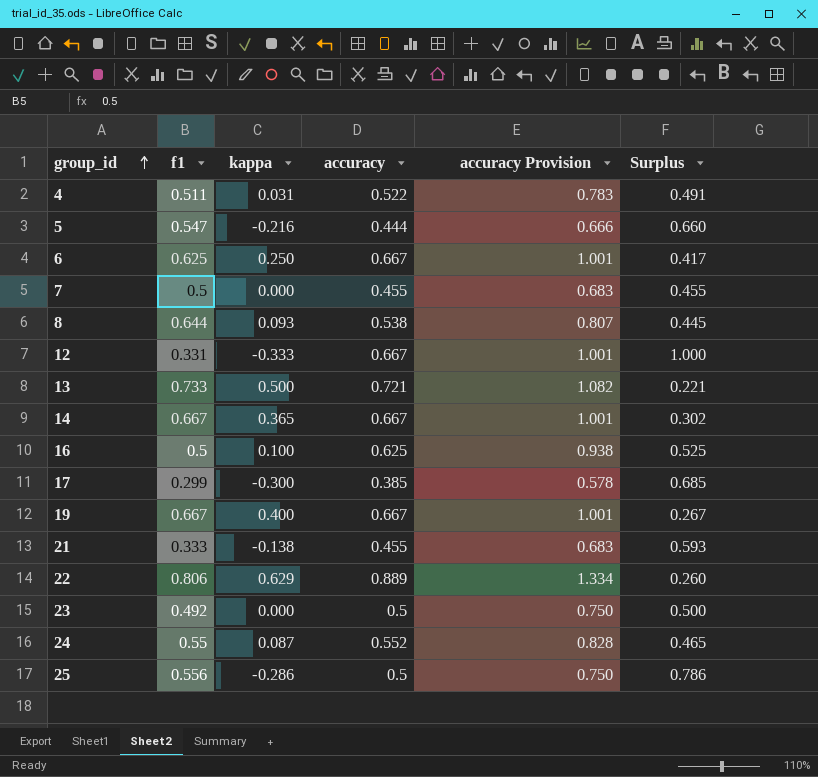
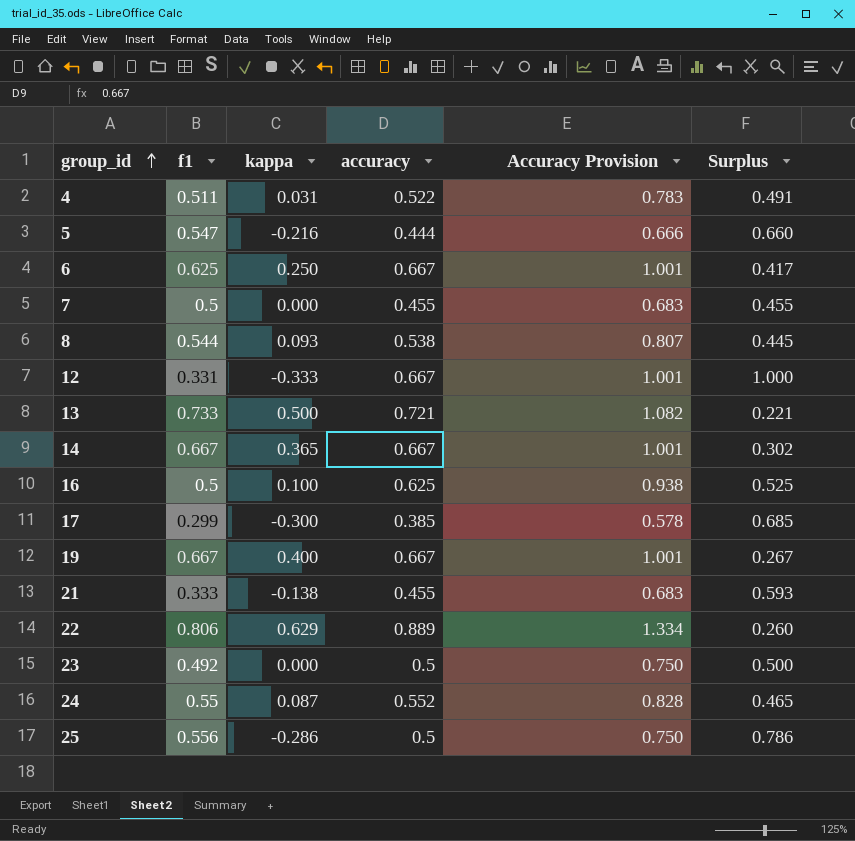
column name: accuracy Provision -> Accuracy Provision
8 | f1: 0.644 -> 0.544

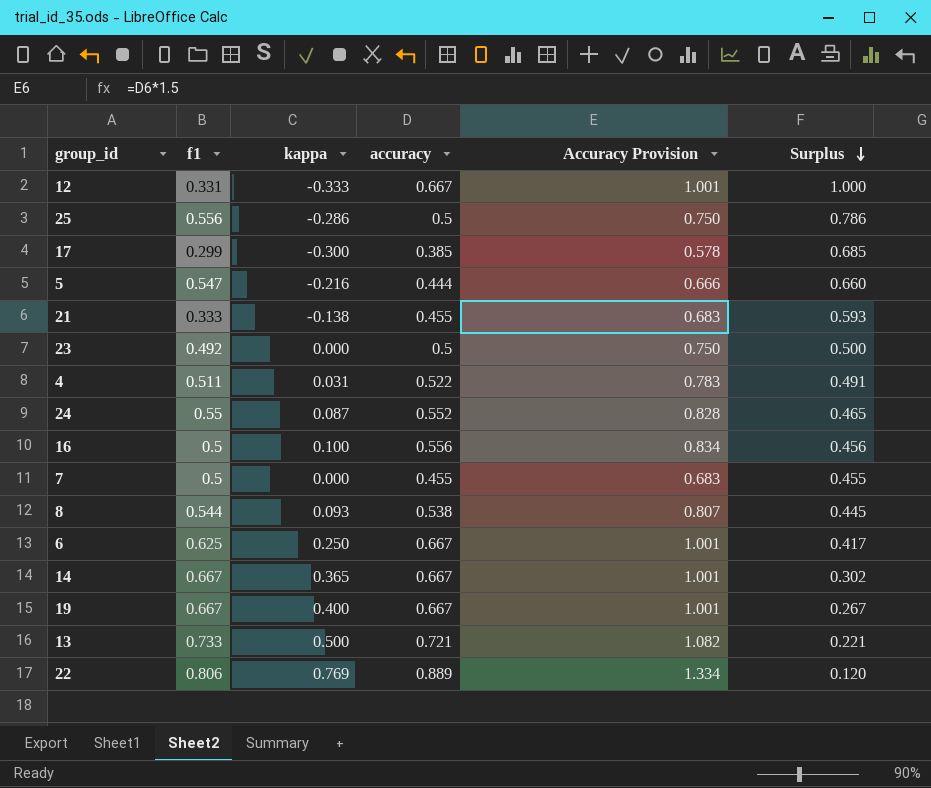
row order: group_id ascending -> Surplus descending
16 | accuracy: 0.625 -> 0.556
16 | Accuracy Provision: 0.938 -> 0.834
16 | Surplus: 0.525 -> 0.456
22 | kappa: 0.629 -> 0.769
22 | Surplus: 0.260 -> 0.120

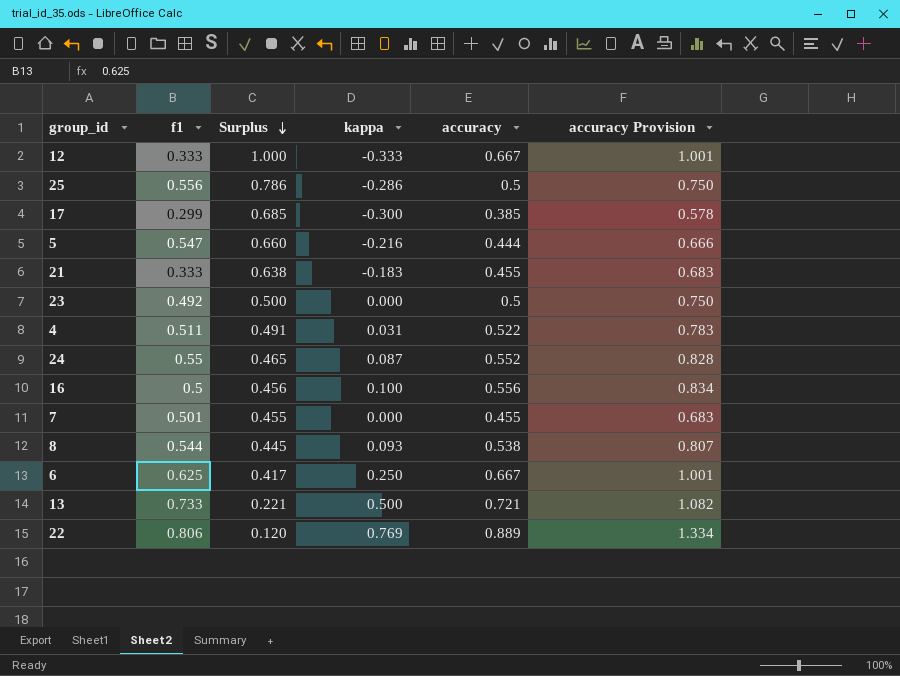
column Surplus | position: 6 -> 3
column name: Accuracy Provision -> accuracy Provision
row 14: 0.667 | 0.365 | 0.667 | 1.001 | 0.302 -> none
row 19: 0.667 | 0.400 | 0.667 | 1.001 | 0.267 -> none
12 | f1: 0.331 -> 0.333
21 | Surplus: 0.593 -> 0.638
21 | kappa: -0.138 -> -0.183
7 | f1: 0.5 -> 0.501

